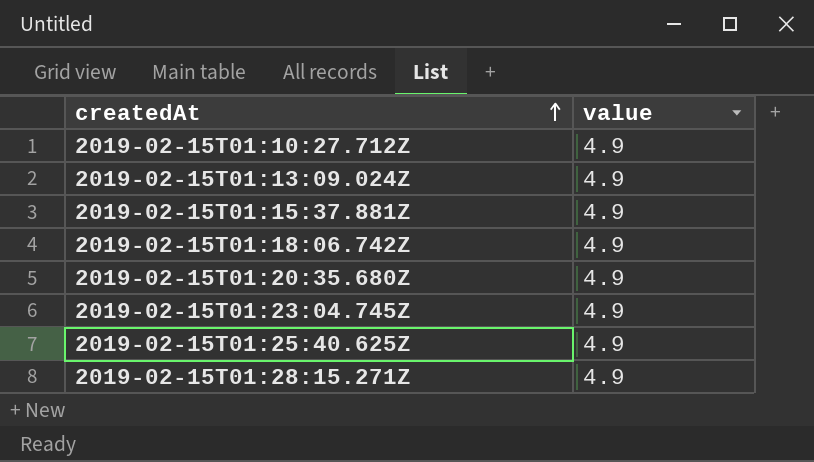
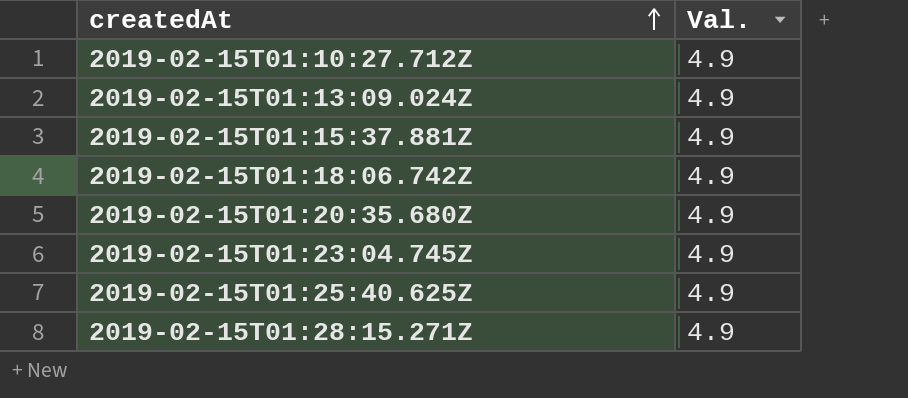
column name: value -> Val.

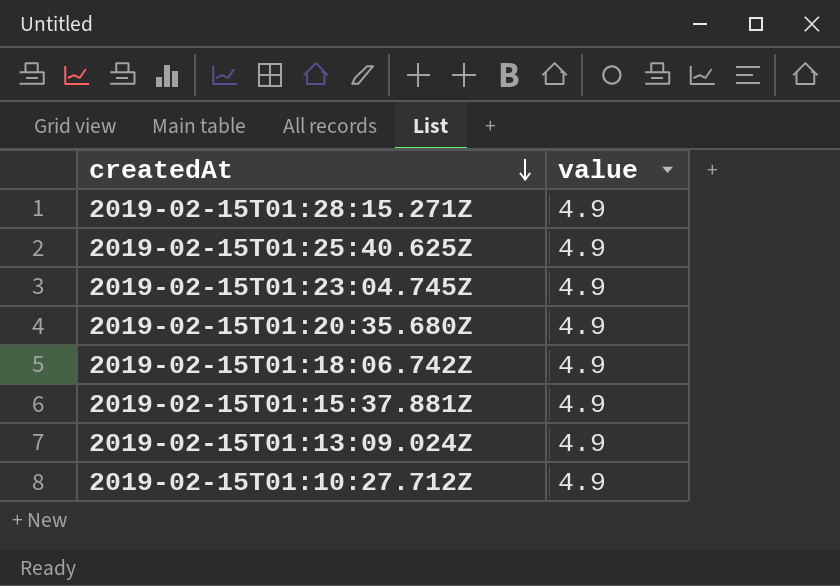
row order: createdAt ascending -> createdAt descending
column name: Val. -> value

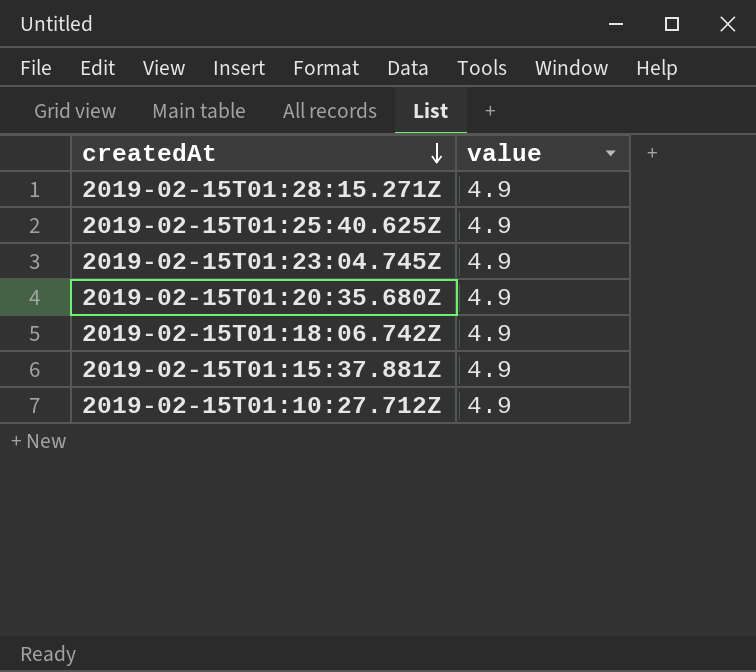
row 2019-02-15T01:13:09.024Z: 4.9 -> none

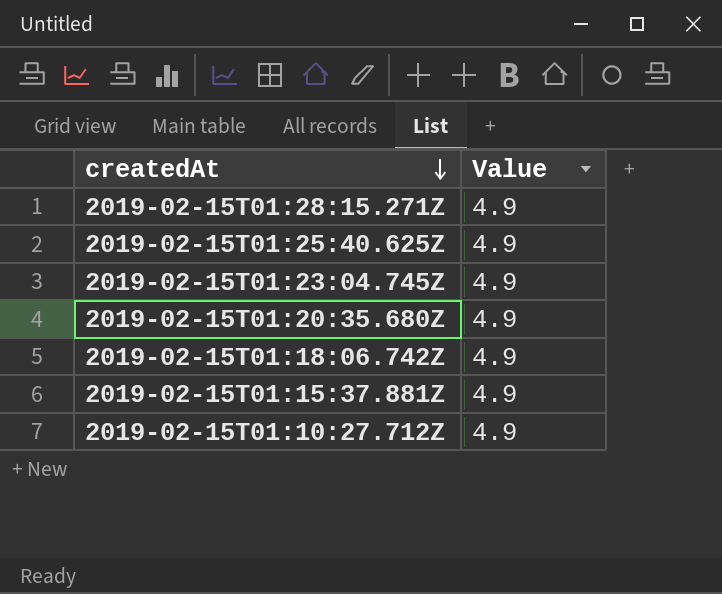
column name: value -> Value

